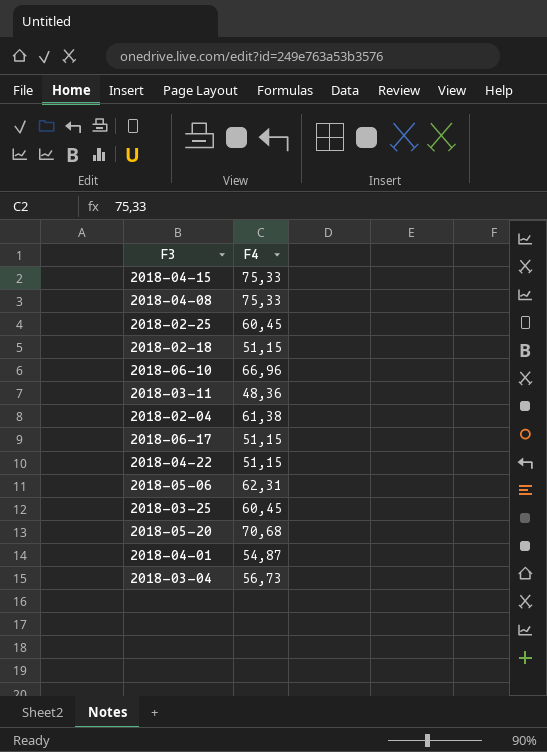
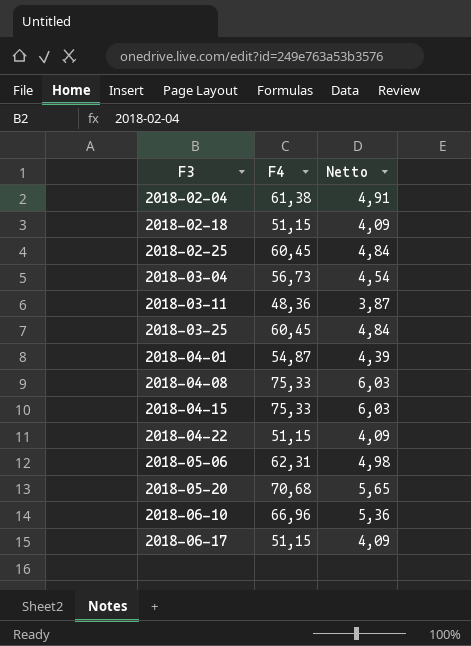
row order: none -> F3 ascending
column Netto | formula: none -> [F4] * 0,08

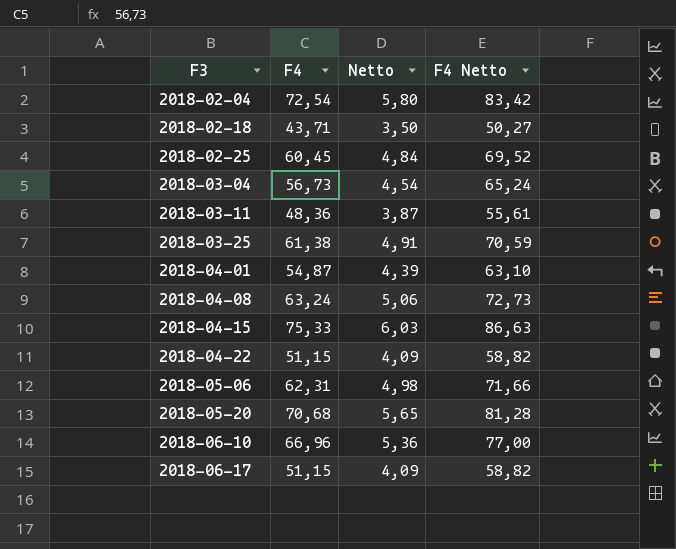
column F4 Netto | formula: none -> [F4] * 1,15
2018-02-04 | F4: 61,38 -> 72,54
2018-02-04 | Netto: 4,91 -> 5,80
2018-02-18 | F4: 51,15 -> 43,71
2018-02-18 | Netto: 4,09 -> 3,50
2018-03-25 | F4: 60,45 -> 61,38
2018-03-25 | Netto: 4,84 -> 4,91
2018-04-08 | F4: 75,33 -> 63,24
2018-04-08 | Netto: 6,03 -> 5,06

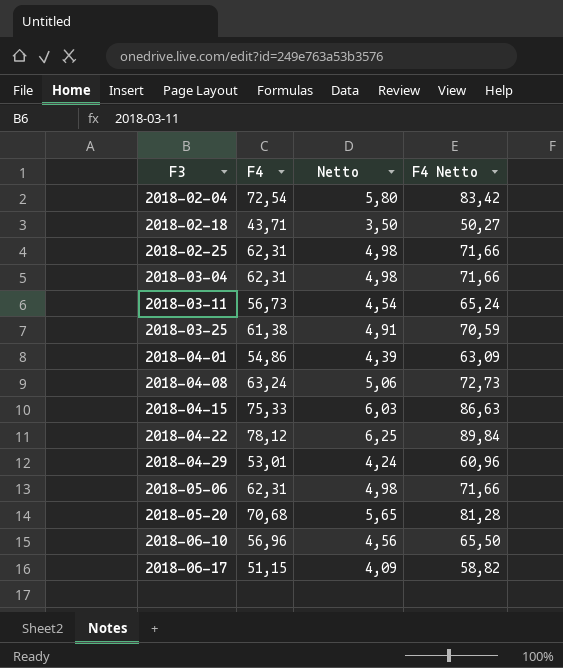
2018-02-25 | F4: 60,45 -> 62,31
2018-02-25 | Netto: 4,84 -> 4,98
2018-02-25 | F4 Netto: 69,52 -> 71,66
2018-03-04 | F4: 56,73 -> 62,31
2018-03-04 | Netto: 4,54 -> 4,98
2018-03-04 | F4 Netto: 65,24 -> 71,66
2018-03-11 | F4: 48,36 -> 56,73
2018-03-11 | Netto: 3,87 -> 4,54
2018-03-11 | F4 Netto: 55,61 -> 65,24
2018-04-01 | F4: 54,87 -> 54,86
2018-04-01 | F4 Netto: 63,10 -> 63,09
2018-04-22 | F4: 51,15 -> 78,12
2018-04-22 | Netto: 4,09 -> 6,25
2018-04-22 | F4 Netto: 58,82 -> 89,84
row 2018-04-29: none -> 53,01 | 4,24 | 60,96
2018-06-10 | F4: 66,96 -> 56,96
2018-06-10 | Netto: 5,36 -> 4,56
2018-06-10 | F4 Netto: 77,00 -> 65,50

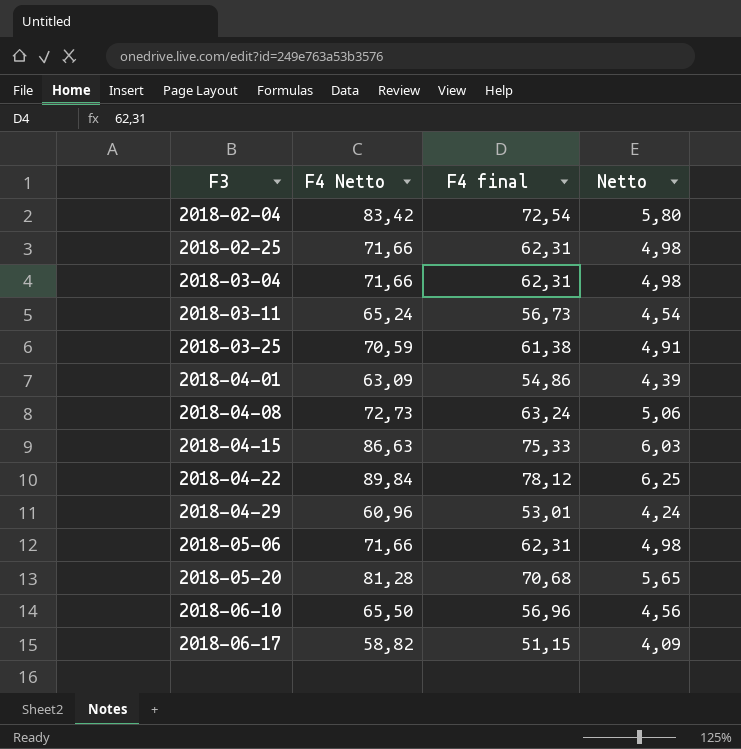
column F4 Netto | position: 4 -> 2
column name: F4 -> F4 final
row 2018-02-18: 43,71 | 3,50 | 50,27 -> none

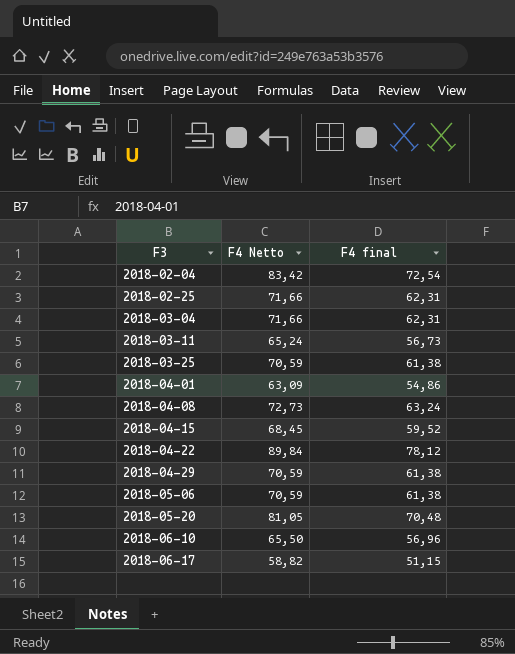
column Netto | formula: [F4 final] * 0,08 -> none
2018-04-15 | F4 Netto: 86,63 -> 68,45
2018-04-15 | F4 final: 75,33 -> 59,52
2018-04-29 | F4 Netto: 60,96 -> 70,59
2018-04-29 | F4 final: 53,01 -> 61,38
2018-05-06 | F4 Netto: 71,66 -> 70,59
2018-05-06 | F4 final: 62,31 -> 61,38
2018-05-20 | F4 Netto: 81,28 -> 81,05
2018-05-20 | F4 final: 70,68 -> 70,48

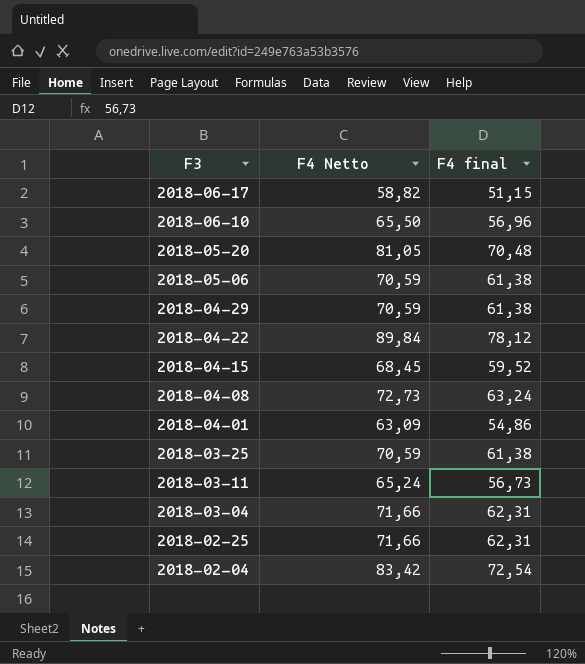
row order: F3 ascending -> F3 descending

